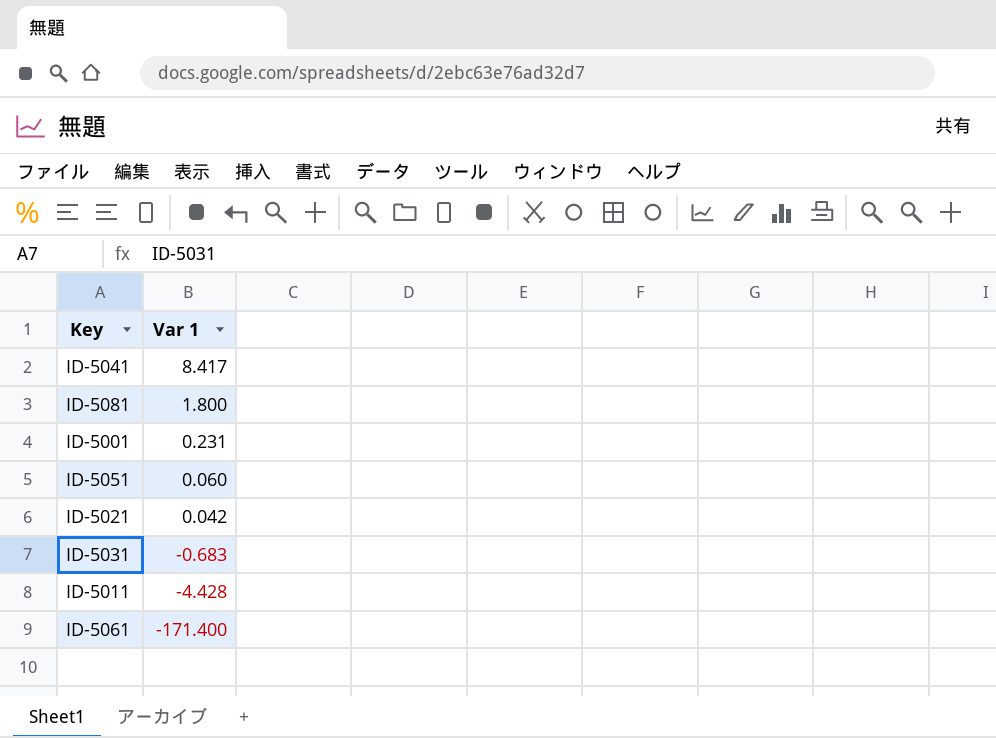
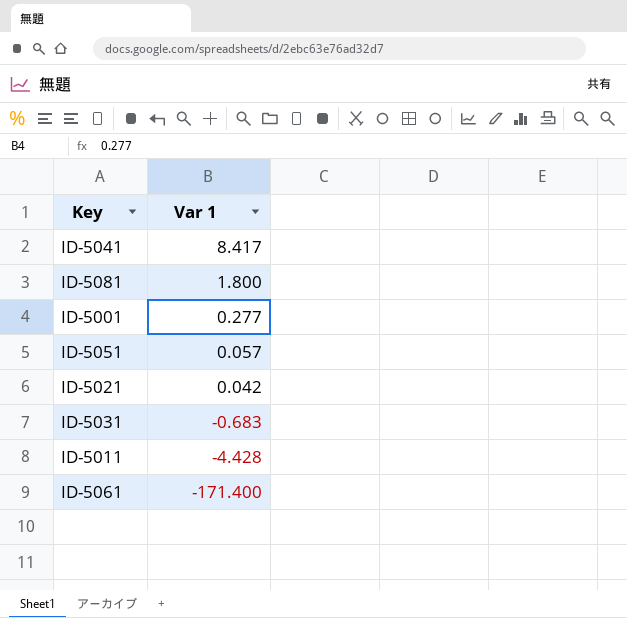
ID-5001 | Var 1: 0.231 -> 0.277
ID-5051 | Var 1: 0.060 -> 0.057

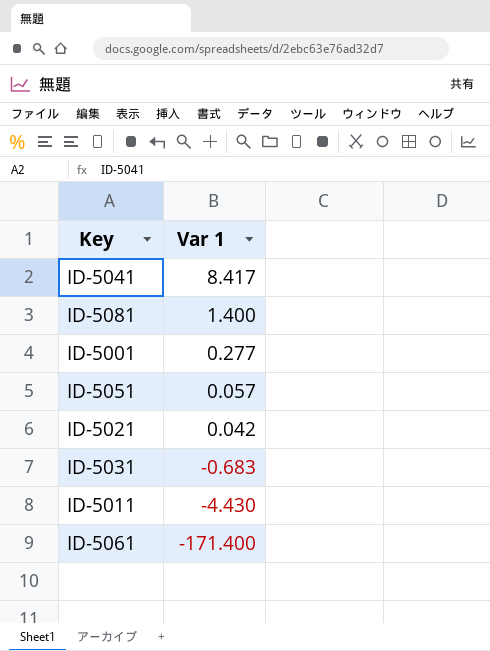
ID-5081 | Var 1: 1.800 -> 1.400
ID-5011 | Var 1: -4.428 -> -4.430

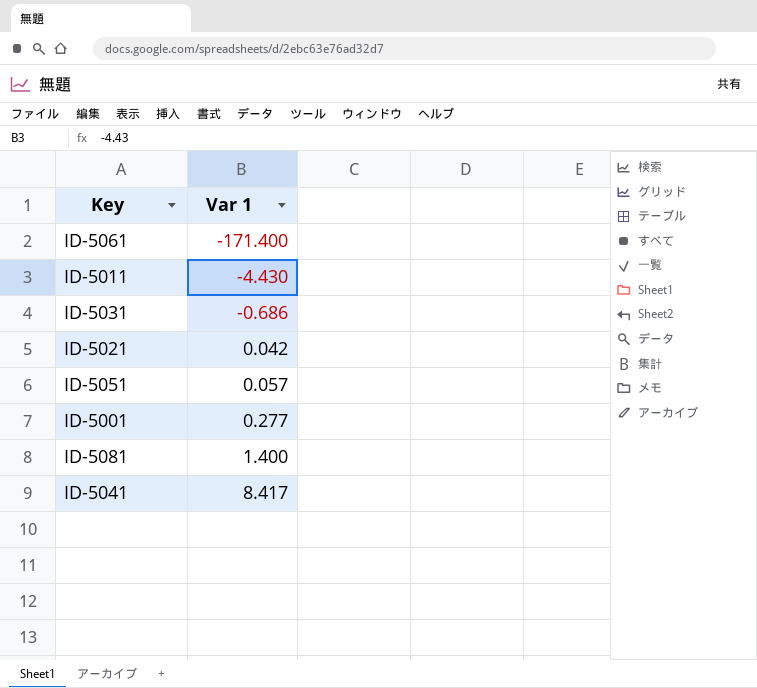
row order: Var 1 descending -> Var 1 ascending
ID-5031 | Var 1: -0.683 -> -0.686

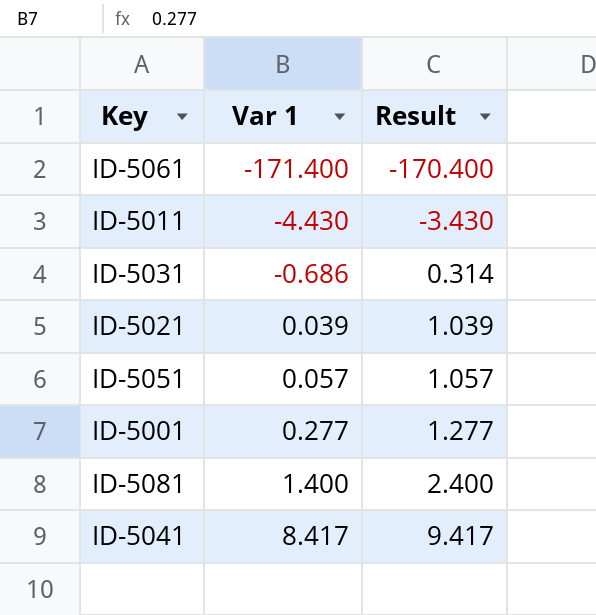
column Result | formula: none -> [Var 1] + 1
ID-5021 | Var 1: 0.042 -> 0.039

